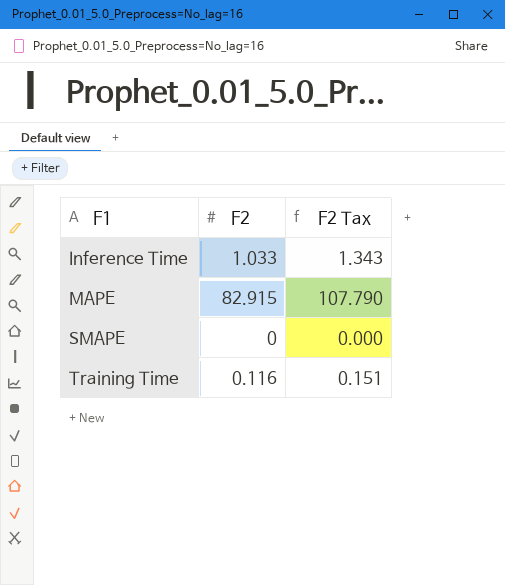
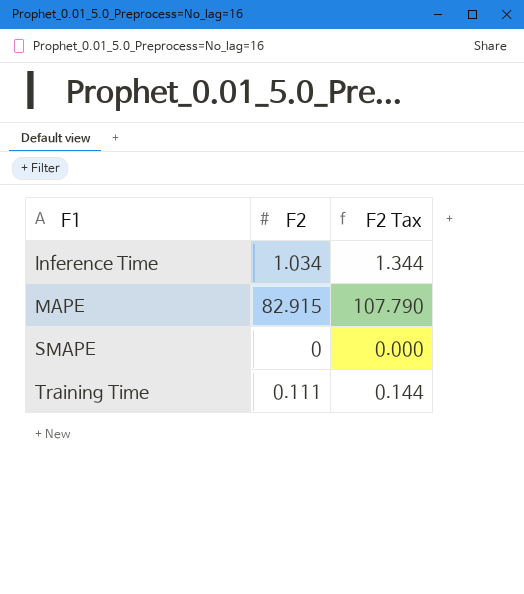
Inference Time | F2: 1.033 -> 1.034
Inference Time | F2 Tax: 1.343 -> 1.344
Training Time | F2: 0.116 -> 0.111
Training Time | F2 Tax: 0.151 -> 0.144

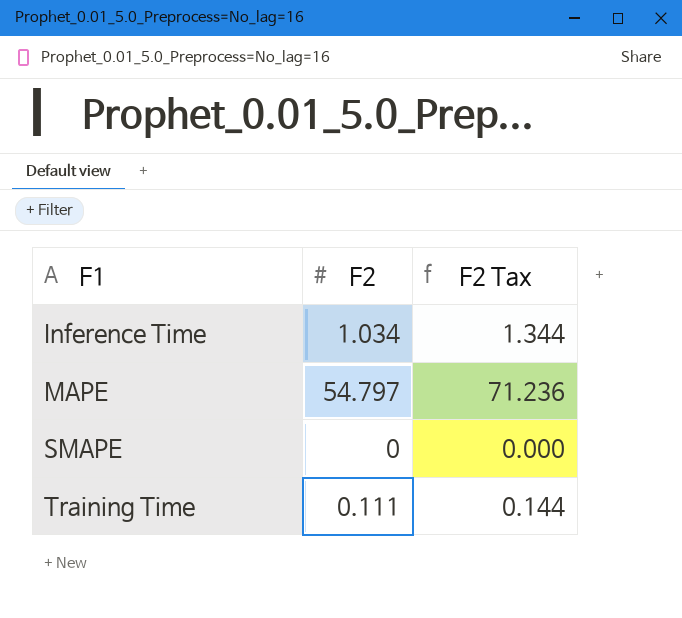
MAPE | F2: 82.915 -> 54.797
MAPE | F2 Tax: 107.790 -> 71.236

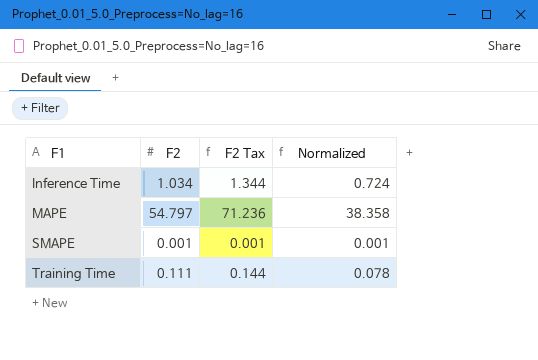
column Normalized | formula: none -> [F2] * 0.7
SMAPE | F2: 0 -> 0.001
SMAPE | F2 Tax: 0.000 -> 0.001

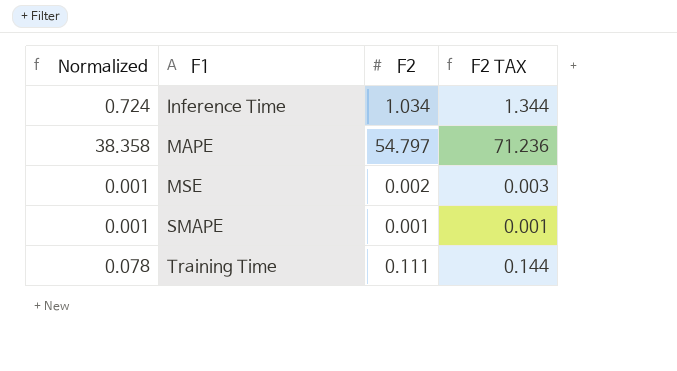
column Normalized | position: 4 -> 1
column name: F2 Tax -> F2 TAX
row MSE: none -> 0.001 | 0.002 | 0.003

